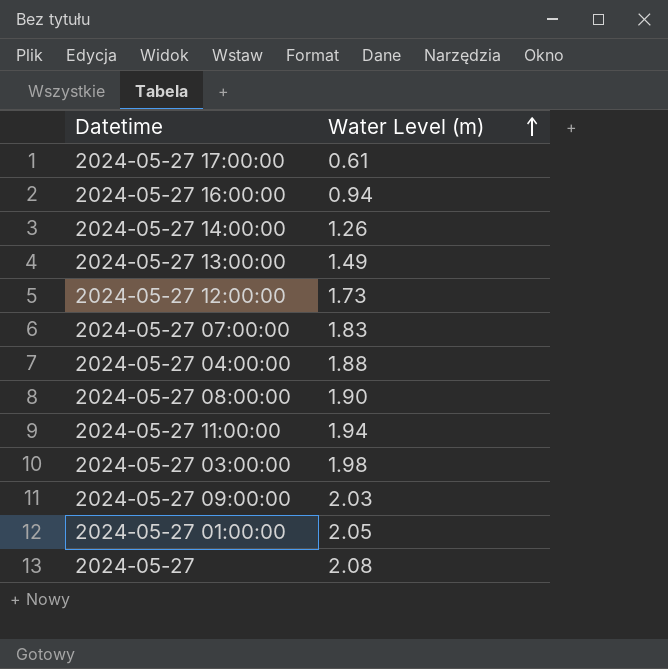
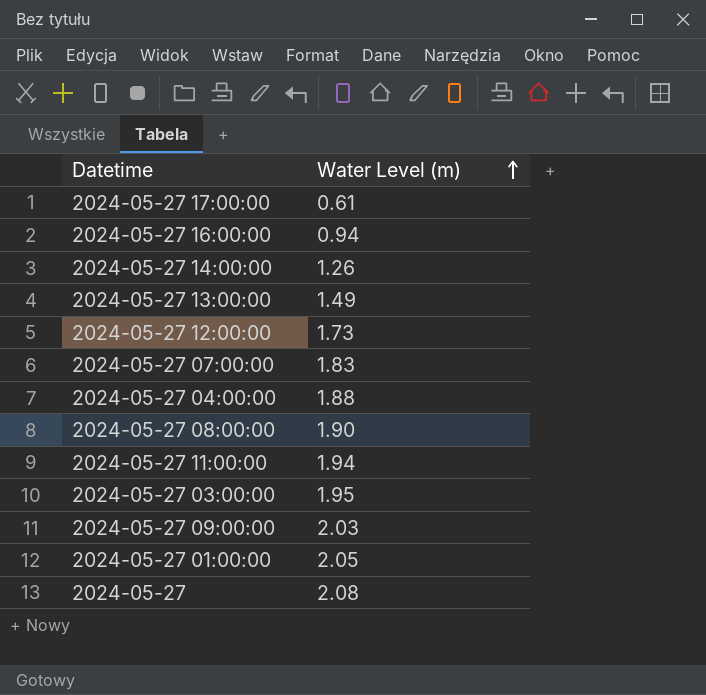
2024-05-27 03:00:00 | Water Level (m): 1.98 -> 1.95

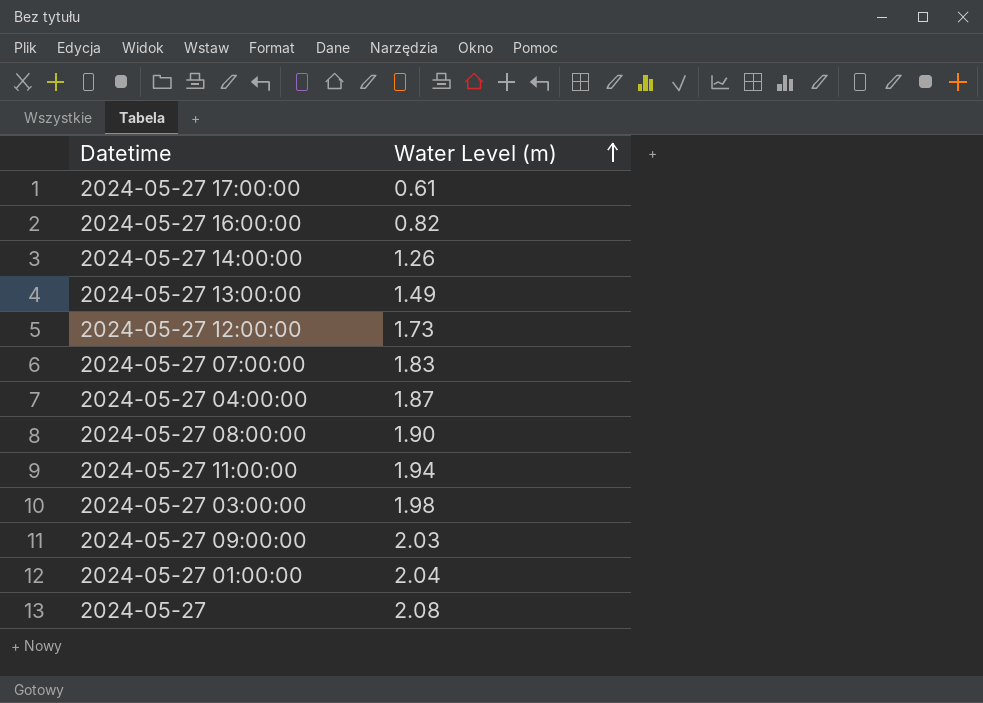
2024-05-27 16:00:00 | Water Level (m): 0.94 -> 0.82
2024-05-27 04:00:00 | Water Level (m): 1.88 -> 1.87
2024-05-27 03:00:00 | Water Level (m): 1.95 -> 1.98
2024-05-27 01:00:00 | Water Level (m): 2.05 -> 2.04

